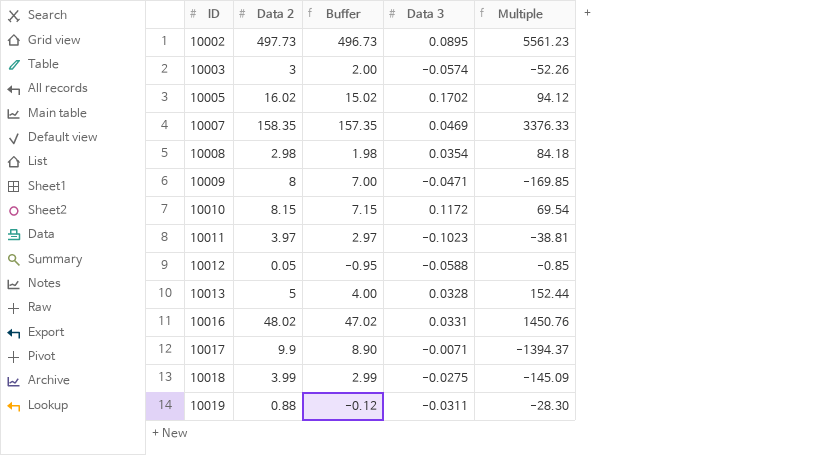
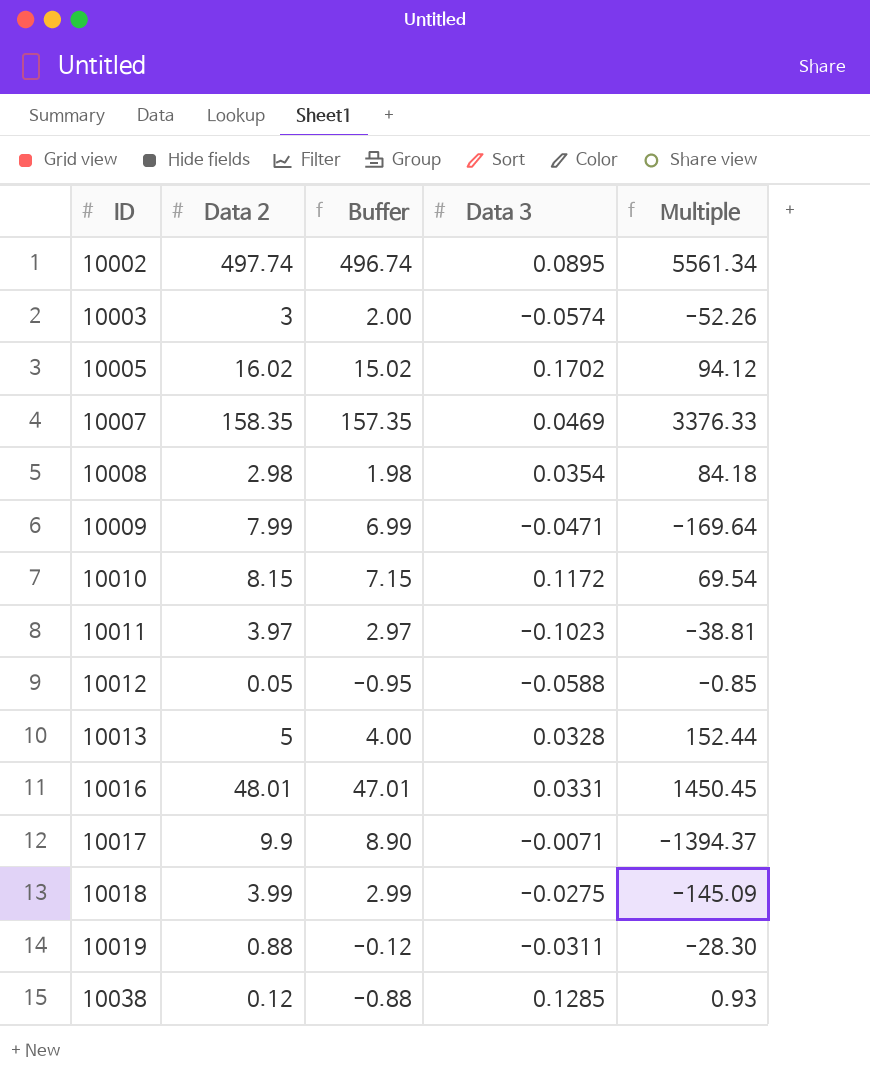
10002 | Data 2: 497.73 -> 497.74
10002 | Buffer: 496.73 -> 496.74
10002 | Multiple: 5561.23 -> 5561.34
10009 | Data 2: 8 -> 7.99
10009 | Buffer: 7.00 -> 6.99
10009 | Multiple: -169.85 -> -169.64
10016 | Data 2: 48.02 -> 48.01
10016 | Buffer: 47.02 -> 47.01
10016 | Multiple: 1450.76 -> 1450.45
row 10038: none -> 0.12 | -0.88 | 0.1285 | 0.93

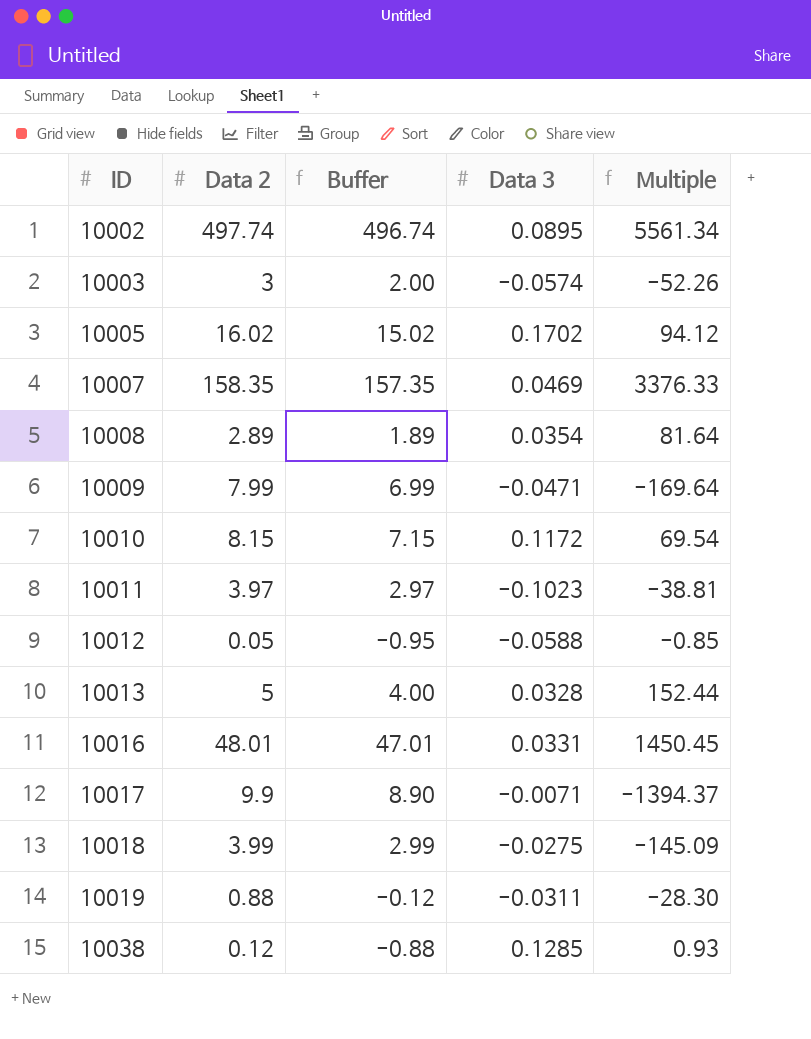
10008 | Data 2: 2.98 -> 2.89
10008 | Buffer: 1.98 -> 1.89
10008 | Multiple: 84.18 -> 81.64

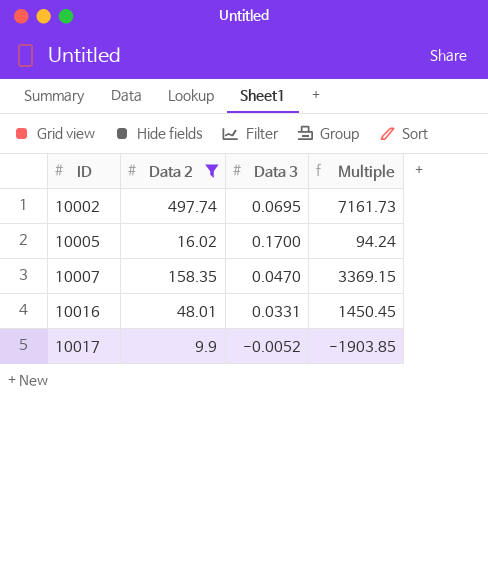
filter: none -> Data 2 >= 9.9
column Buffer | formula: [Data 2] - 1 -> none
10002 | Data 3: 0.0895 -> 0.0695
10002 | Multiple: 5561.34 -> 7161.73
10005 | Data 3: 0.1702 -> 0.1700
10005 | Multiple: 94.12 -> 94.24
10007 | Data 3: 0.0469 -> 0.0470
10007 | Multiple: 3376.33 -> 3369.15
10017 | Data 3: -0.0071 -> -0.0052
10017 | Multiple: -1394.37 -> -1903.85

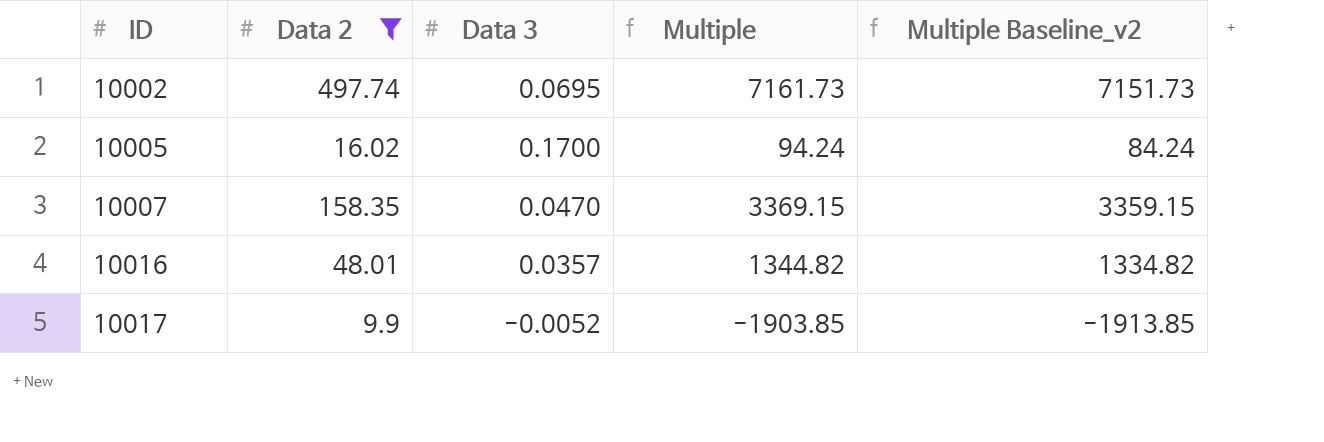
column Multiple Baseline_v2 | formula: none -> [Multiple] - 10
10016 | Data 3: 0.0331 -> 0.0357
10016 | Multiple: 1450.45 -> 1344.82

